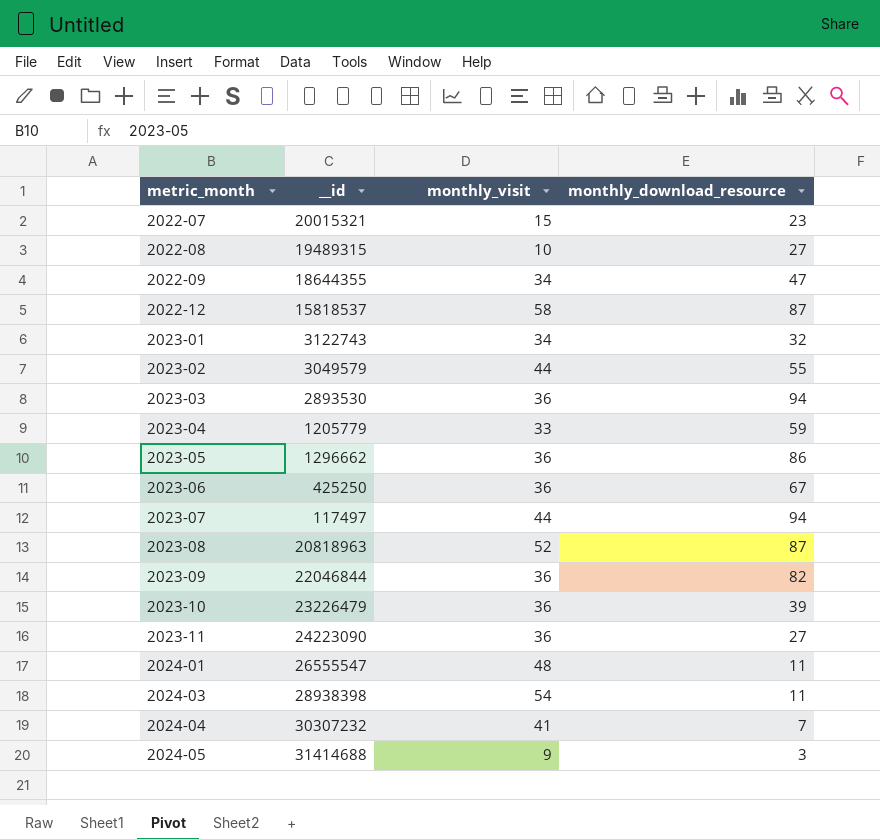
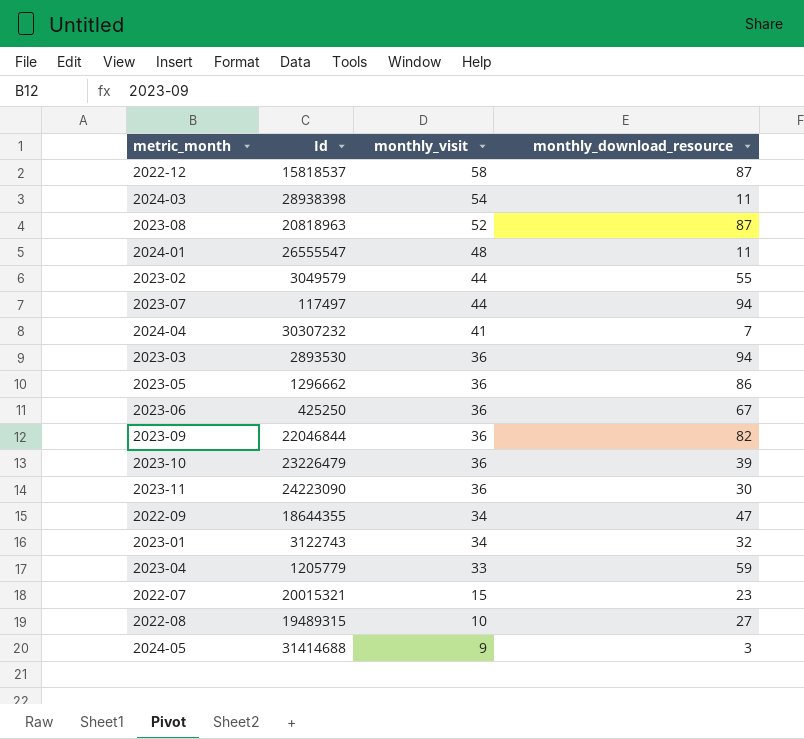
row order: metric_month ascending -> monthly_visit descending
column name: __id -> Id
2023-11 | monthly_download_resource: 27 -> 30

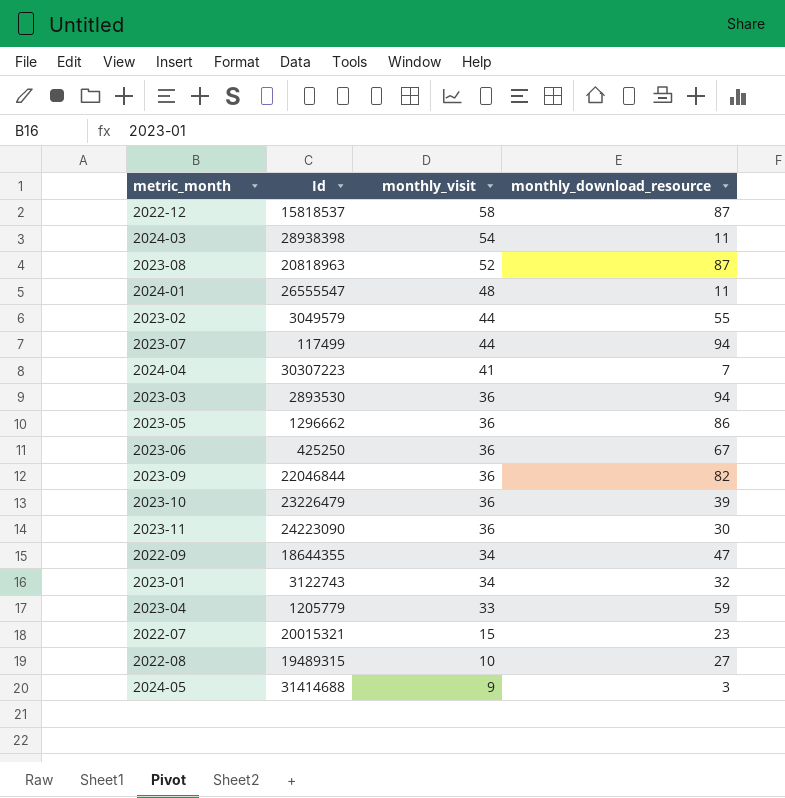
2023-07 | Id: 117497 -> 117499
2024-04 | Id: 30307232 -> 30307223

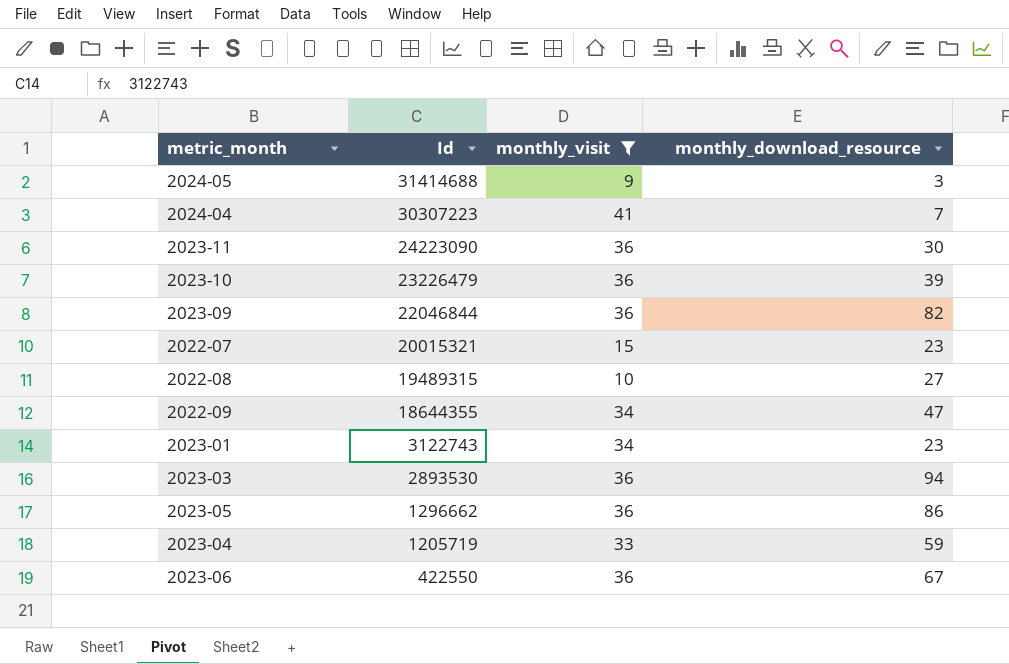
filter: none -> monthly_visit <= 41
row order: monthly_visit descending -> Id descending
2023-01 | monthly_download_resource: 32 -> 23
2023-04 | Id: 1205779 -> 1205719
2023-06 | Id: 425250 -> 422550

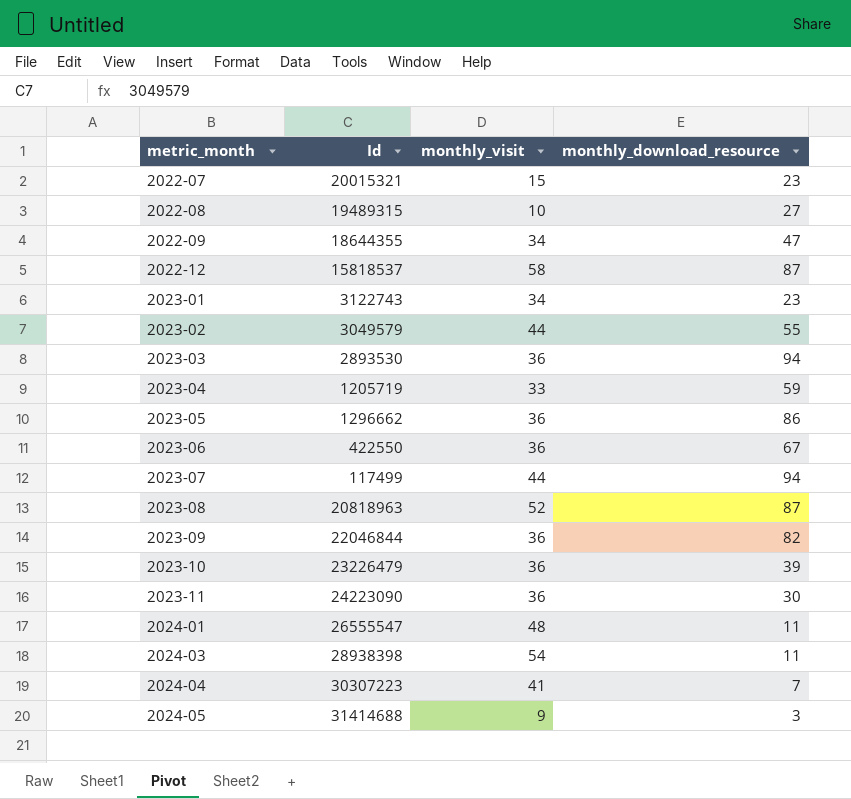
filter: monthly_visit <= 41 -> none
row order: Id descending -> metric_month ascending

